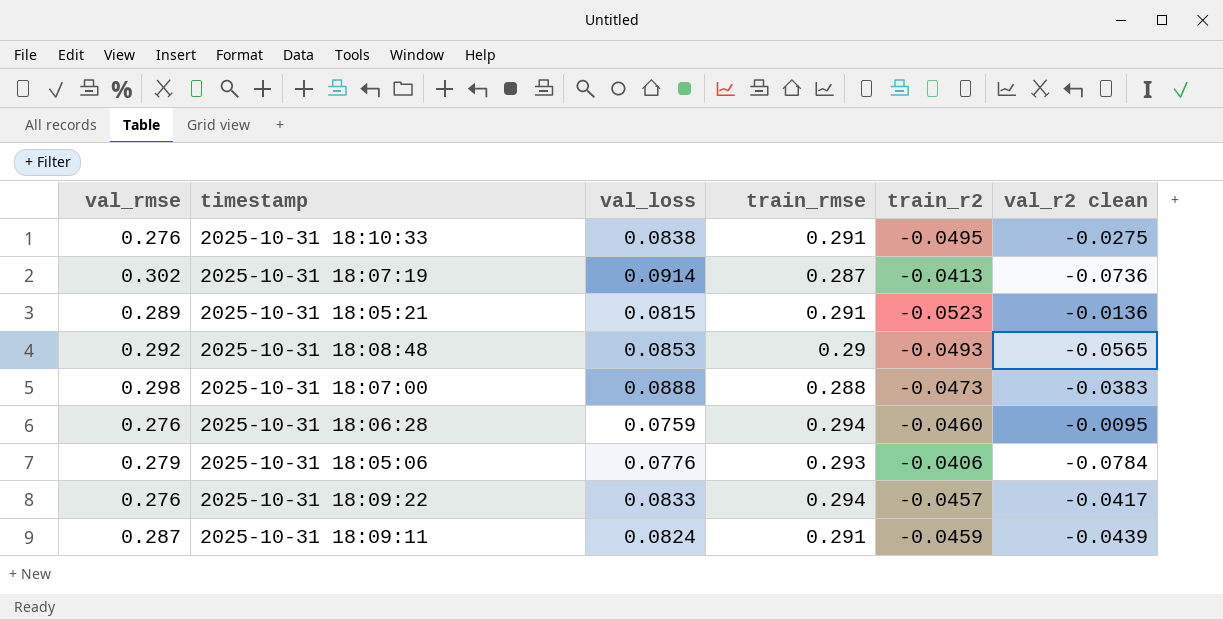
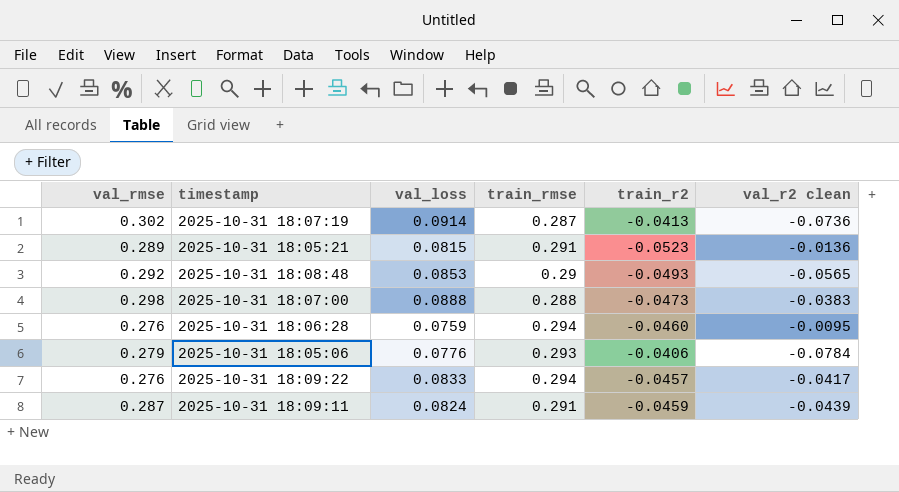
row 2025-10-31 18:10:33: 0.276 | 0.0838 | 0.291 | -0.0495 | -0.0275 -> none

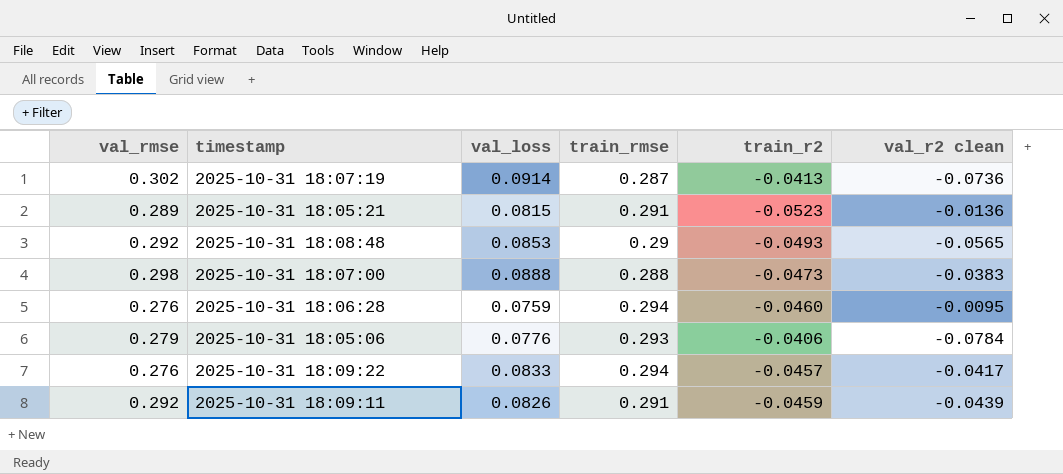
2025-10-31 18:09:11 | val_rmse: 0.287 -> 0.292
2025-10-31 18:09:11 | val_loss: 0.0824 -> 0.0826

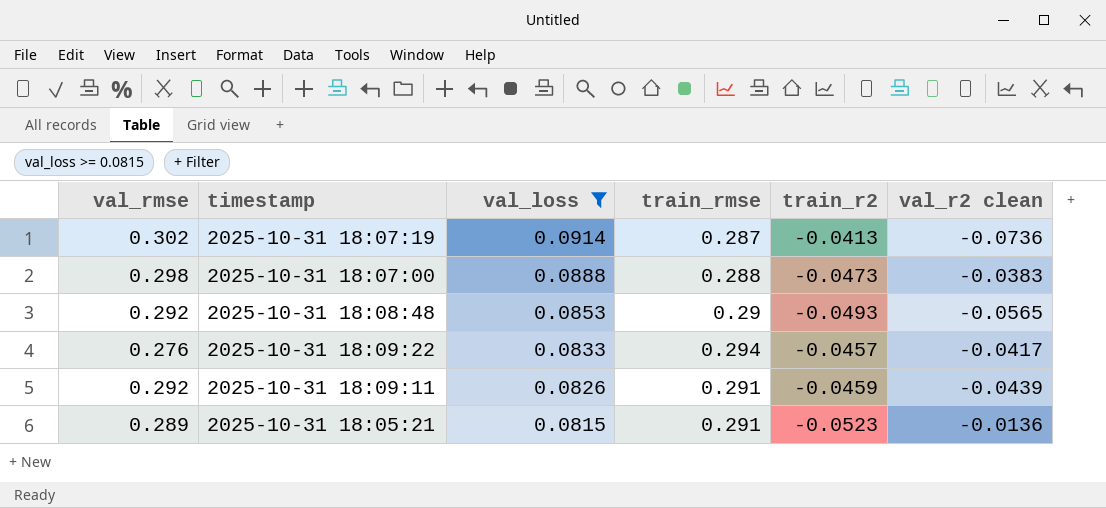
filter: none -> val_loss >= 0.0815
row order: none -> val_loss descending

